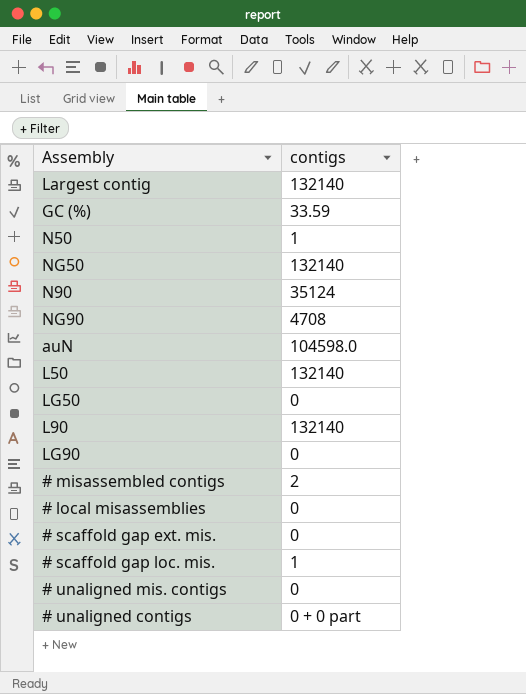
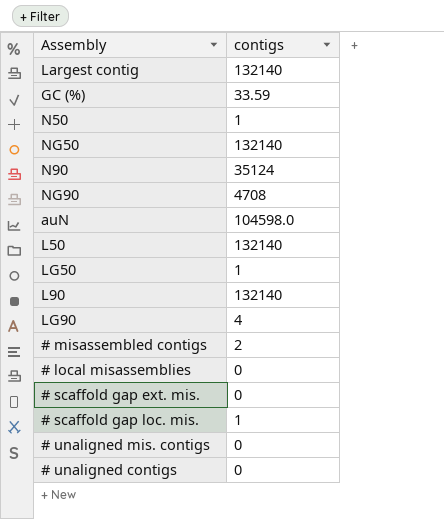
LG50 | contigs: 0 -> 1
LG90 | contigs: 0 -> 4
# unaligned contigs | contigs: 0 + 0 part -> 0

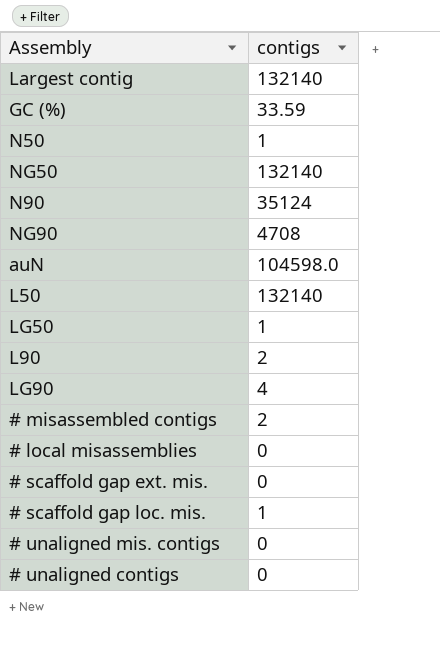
L90 | contigs: 132140 -> 2

